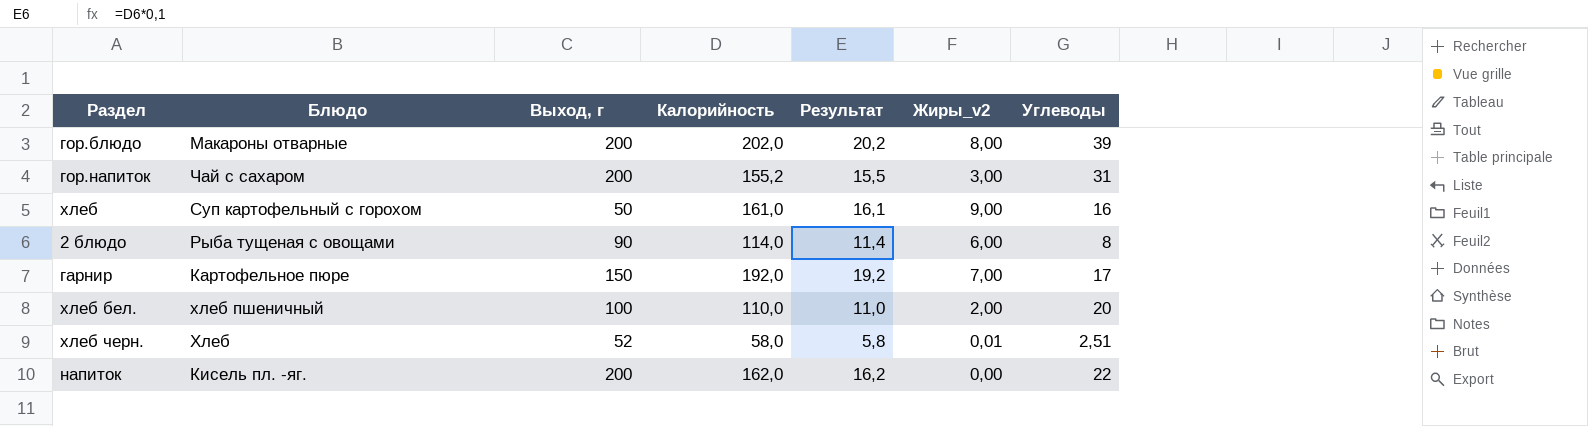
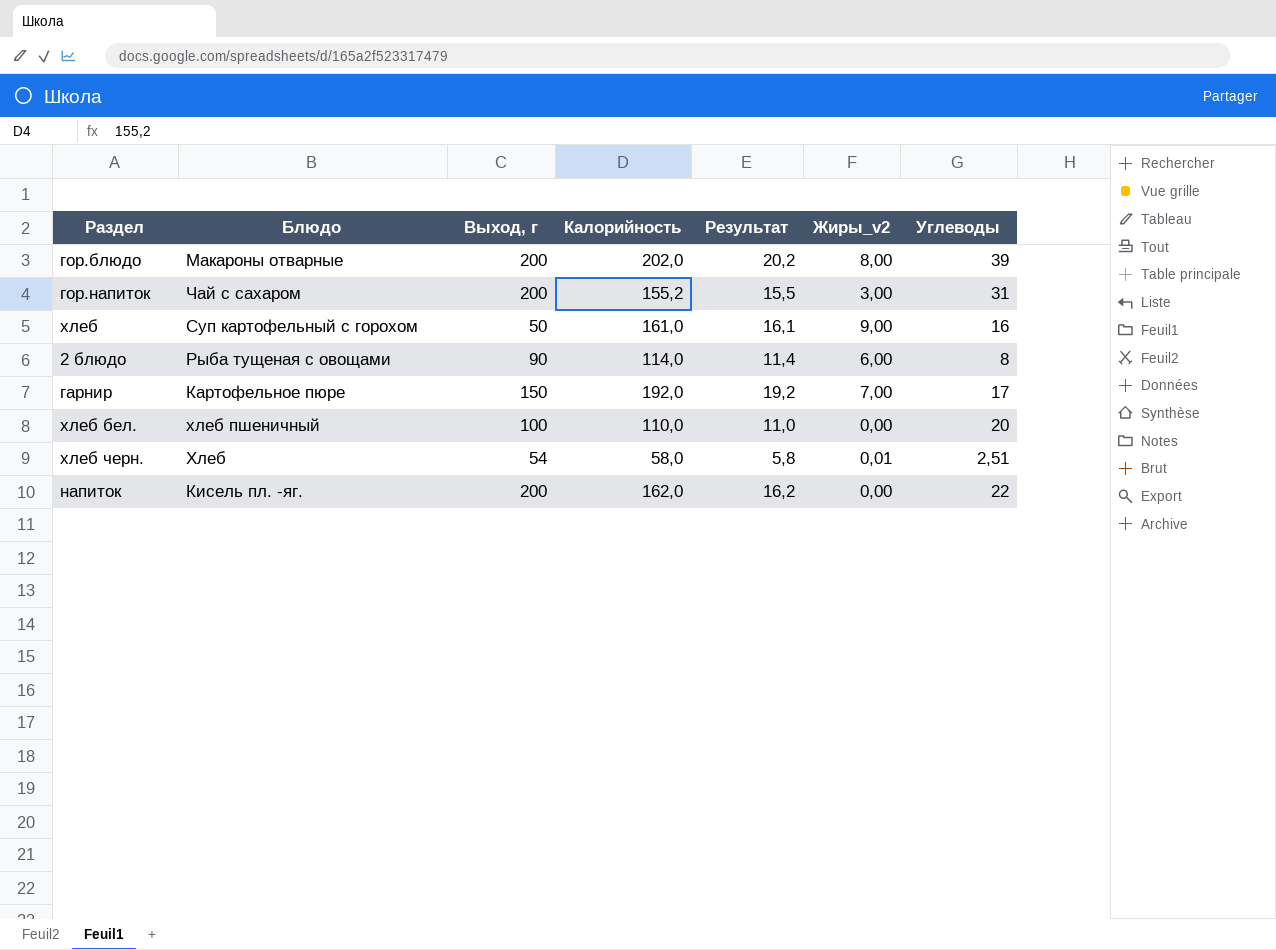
хлеб бел. | Жиры_v2: 2,00 -> 0,00
хлеб черн. | Выход, г: 52 -> 54

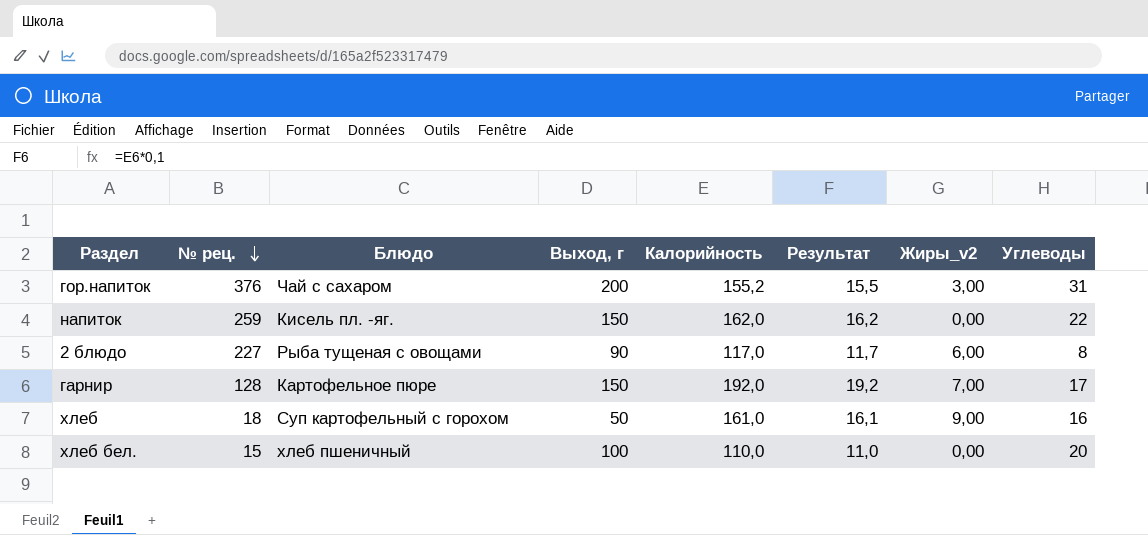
row order: none -> № рец. descending
column № рец. | position: none -> 2
row гор.блюдо: Макароны отварные | 200 | 202,0 | 20,2 | 8,00 | 39 -> none
row хлеб черн.: Хлеб | 54 | 58,0 | 5,8 | 0,01 | 2,51 -> none
напиток | Выход, г: 200 -> 150
2 блюдо | Калорийность: 114,0 -> 117,0
2 блюдо | Результат: 11,4 -> 11,7

